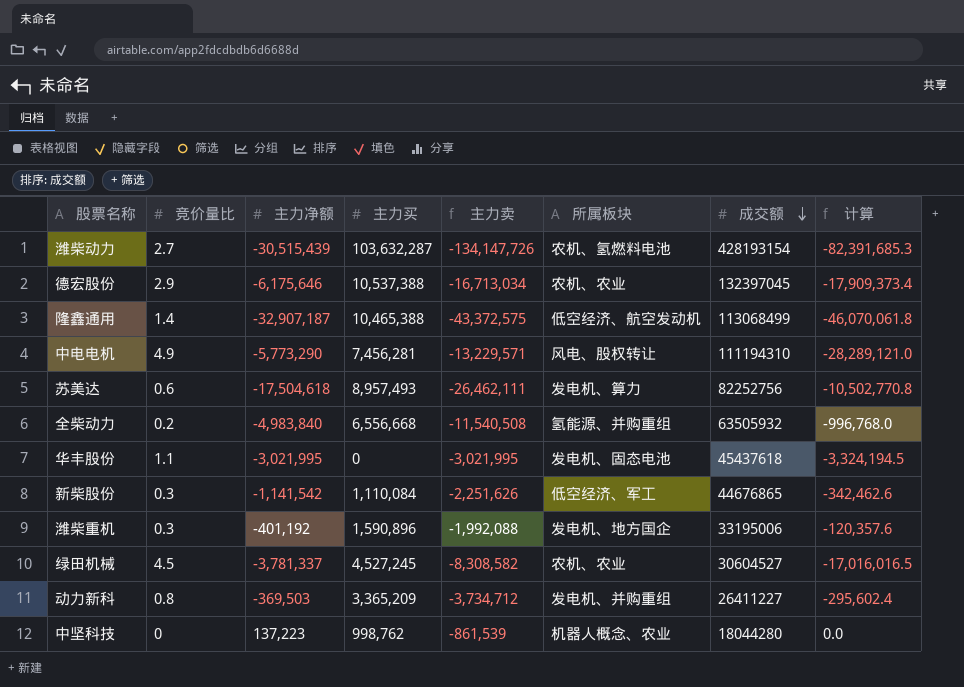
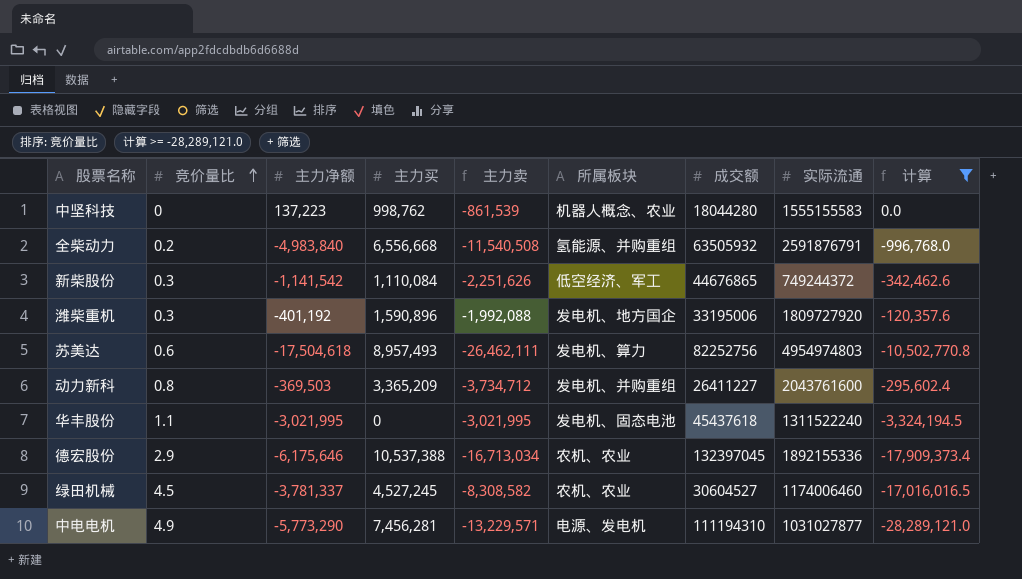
filter: none -> 计算 >= -28,289,121.0
row order: 成交额 descending -> 竞价量比 ascending
column 实际流通 | position: none -> 8
中电电机 | 所属板块: 风电、股权转让 -> 电源、发电机

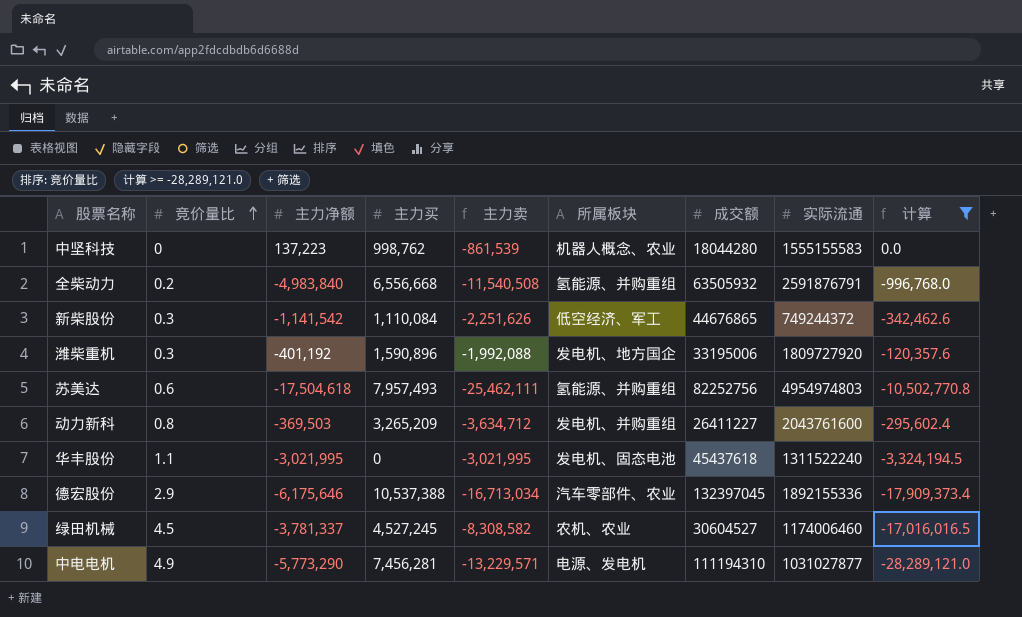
苏美达 | 主力买: 8,957,493 -> 7,957,493
苏美达 | 主力卖: -26,462,111 -> -25,462,111
苏美达 | 所属板块: 发电机、算力 -> 氢能源、并购重组
动力新科 | 主力买: 3,365,209 -> 3,265,209
动力新科 | 主力卖: -3,734,712 -> -3,634,712
德宏股份 | 所属板块: 农机、农业 -> 汽车零部件、农业

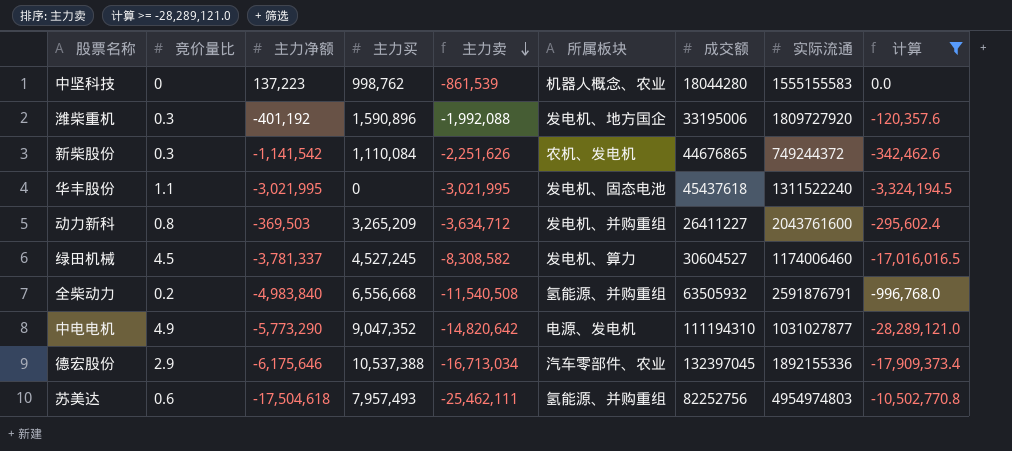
row order: 竞价量比 ascending -> 主力卖 descending
新柴股份 | 所属板块: 低空经济、军工 -> 农机、发电机
绿田机械 | 所属板块: 农机、农业 -> 发电机、算力
中电电机 | 主力买: 7,456,281 -> 9,047,352
中电电机 | 主力卖: -13,229,571 -> -14,820,642

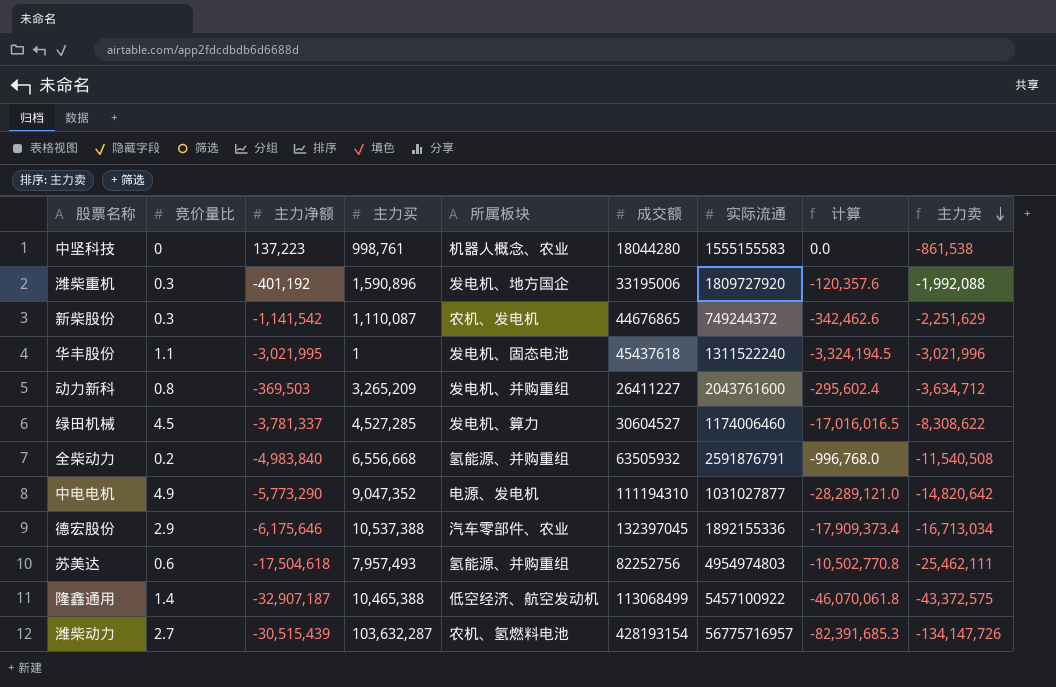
filter: 计算 >= -28,289,121.0 -> none
column 主力卖 | position: 5 -> 9
中坚科技 | 主力买: 998,762 -> 998,761
中坚科技 | 主力卖: -861,539 -> -861,538
新柴股份 | 主力买: 1,110,084 -> 1,110,087
新柴股份 | 主力卖: -2,251,626 -> -2,251,629
华丰股份 | 主力买: 0 -> 1
华丰股份 | 主力卖: -3,021,995 -> -3,021,996
绿田机械 | 主力买: 4,527,245 -> 4,527,285
绿田机械 | 主力卖: -8,308,582 -> -8,308,622

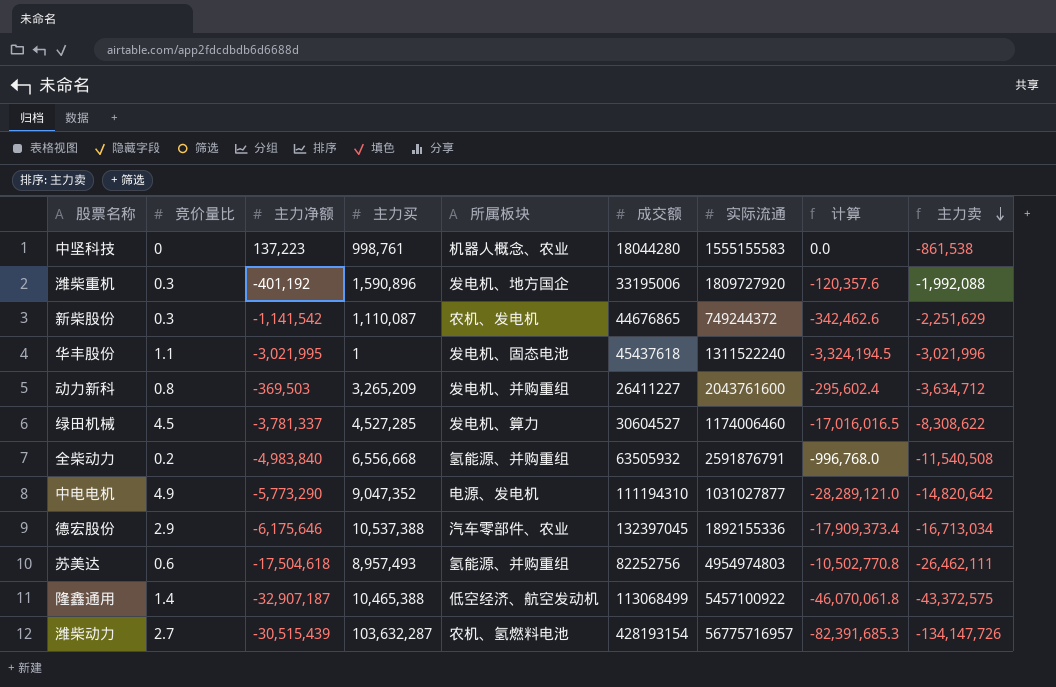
苏美达 | 主力买: 7,957,493 -> 8,957,493
苏美达 | 主力卖: -25,462,111 -> -26,462,111

